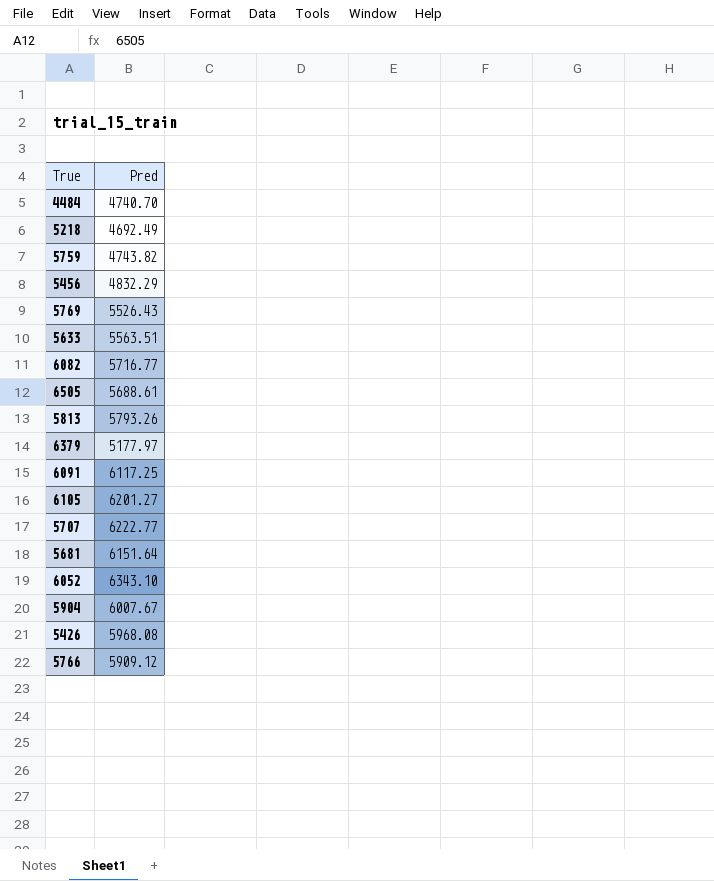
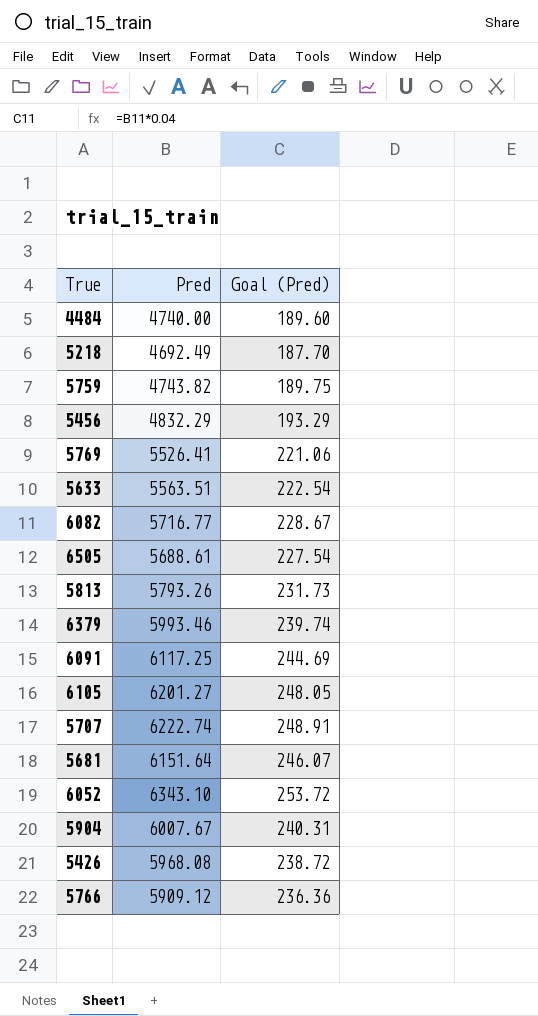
column Goal (Pred) | formula: none -> [Pred] * 0.04
4484 | Pred: 4740.70 -> 4740.00
5769 | Pred: 5526.43 -> 5526.41
6379 | Pred: 5177.97 -> 5993.46
5707 | Pred: 6222.77 -> 6222.74

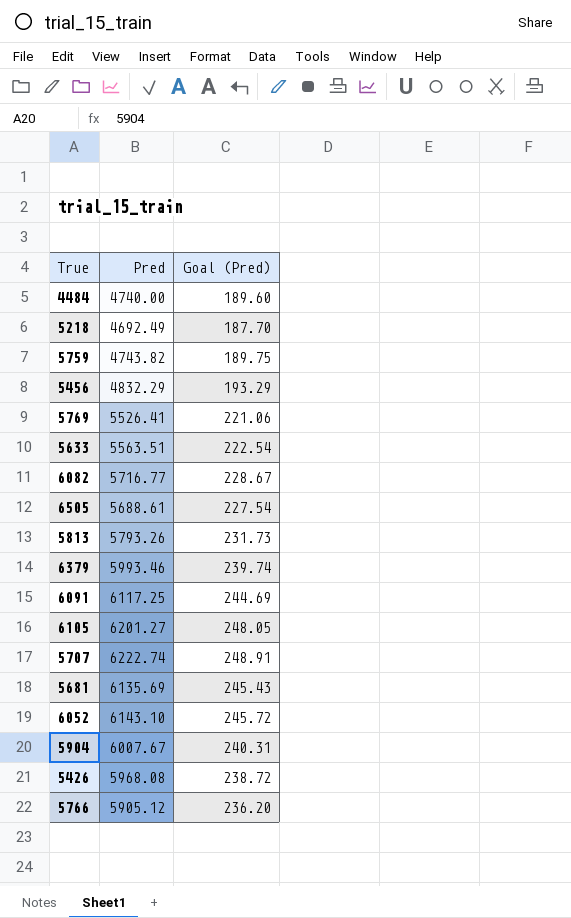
5681 | Pred: 6151.64 -> 6135.69
5681 | Goal (Pred): 246.07 -> 245.43
6052 | Pred: 6343.10 -> 6143.10
6052 | Goal (Pred): 253.72 -> 245.72
5766 | Pred: 5909.12 -> 5905.12
5766 | Goal (Pred): 236.36 -> 236.20

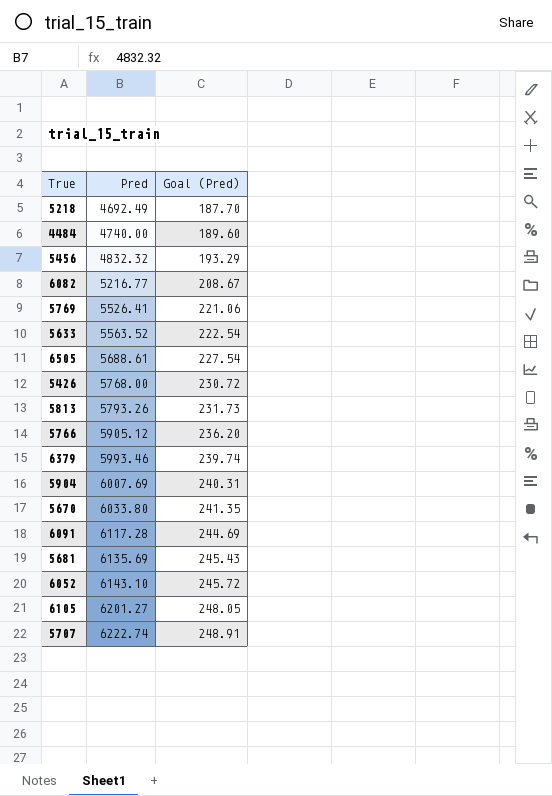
row order: none -> Pred ascending
row 5759: 4743.82 | 189.75 -> none
5456 | Pred: 4832.29 -> 4832.32
6082 | Pred: 5716.77 -> 5216.77
6082 | Goal (Pred): 228.67 -> 208.67
5633 | Pred: 5563.51 -> 5563.52
5426 | Pred: 5968.08 -> 5768.00
5426 | Goal (Pred): 238.72 -> 230.72
5904 | Pred: 6007.67 -> 6007.69
row 5670: none -> 6033.80 | 241.35
6091 | Pred: 6117.25 -> 6117.28

